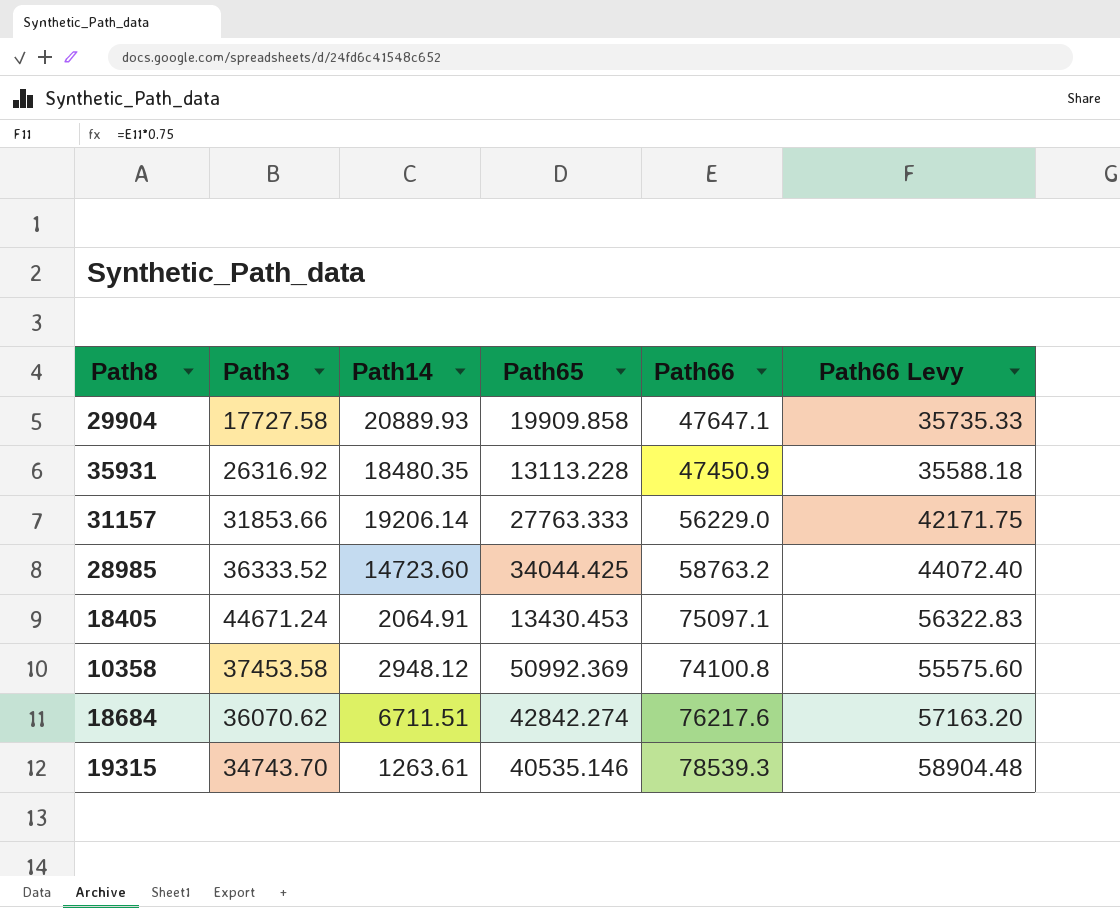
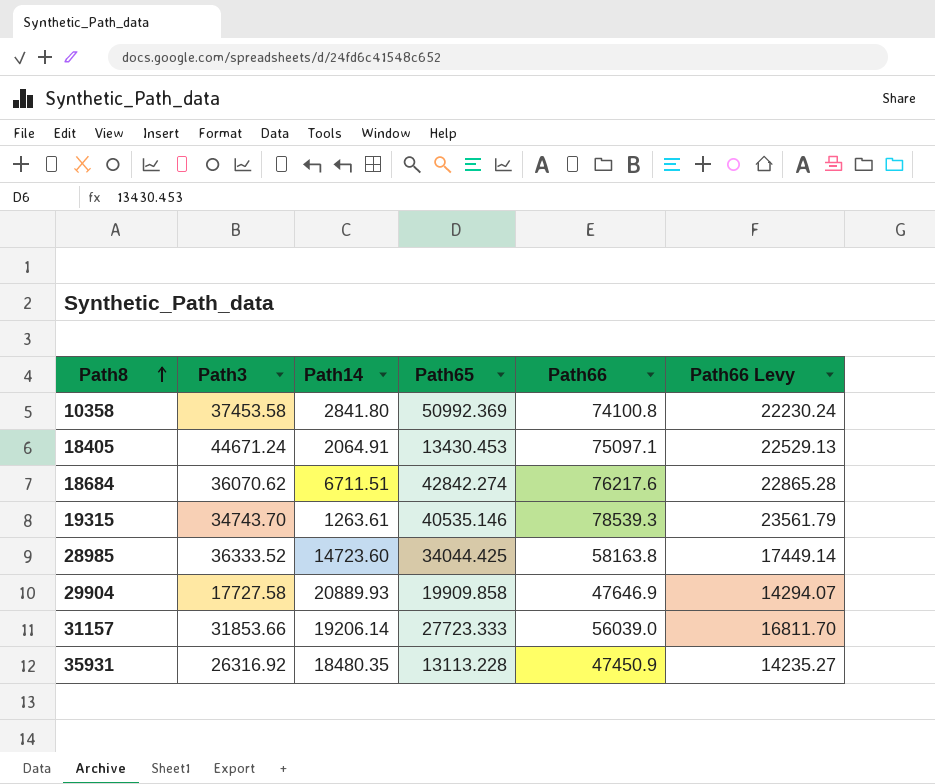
row order: none -> Path8 ascending
column Path66 Levy | formula: [Path66] * 0.75 -> [Path66] * 0.3
10358 | Path14: 2948.12 -> 2841.80
28985 | Path66: 58763.2 -> 58163.8
29904 | Path66: 47647.1 -> 47646.9
31157 | Path65: 27763.333 -> 27723.333
31157 | Path66: 56229.0 -> 56039.0

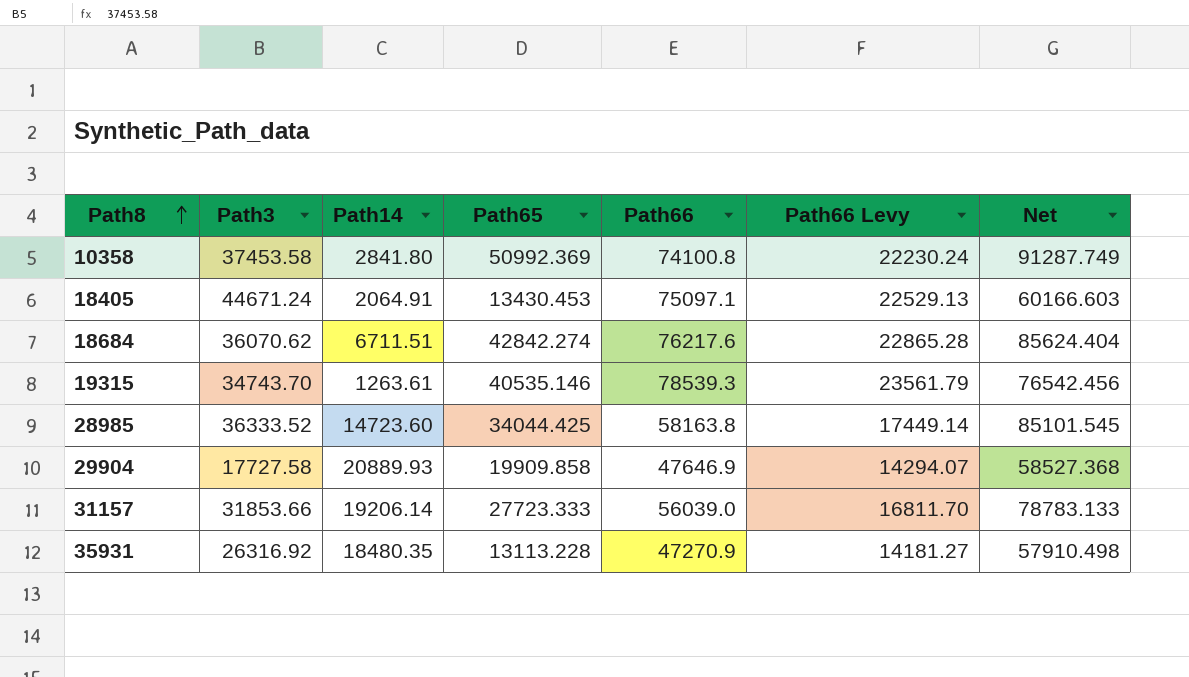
column Net | formula: none -> [Path3] + [Path14] + [Path65]
35931 | Path66: 47450.9 -> 47270.9
35931 | Path66 Levy: 14235.27 -> 14181.27

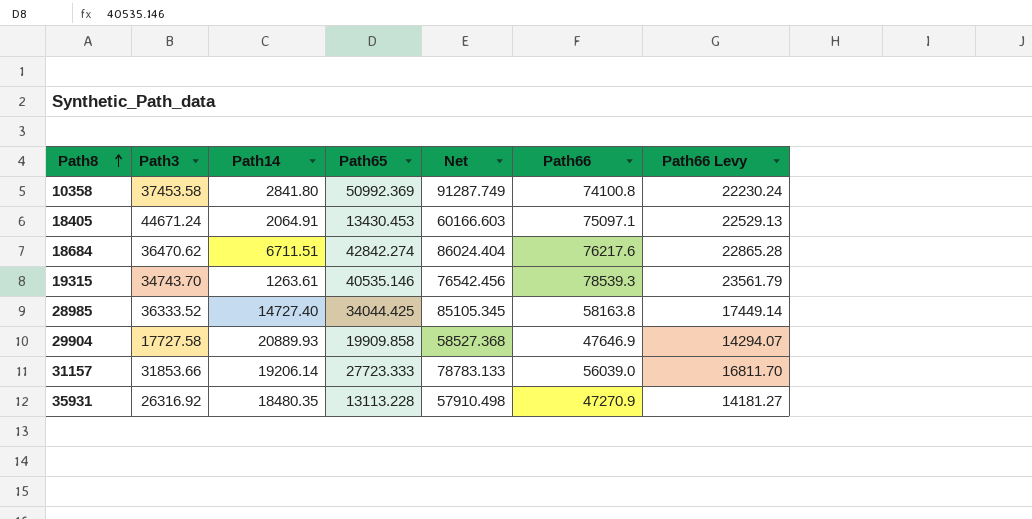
column Net | position: 7 -> 5
18684 | Path3: 36070.62 -> 36470.62
18684 | Net: 85624.404 -> 86024.404
28985 | Path14: 14723.60 -> 14727.40
28985 | Net: 85101.545 -> 85105.345

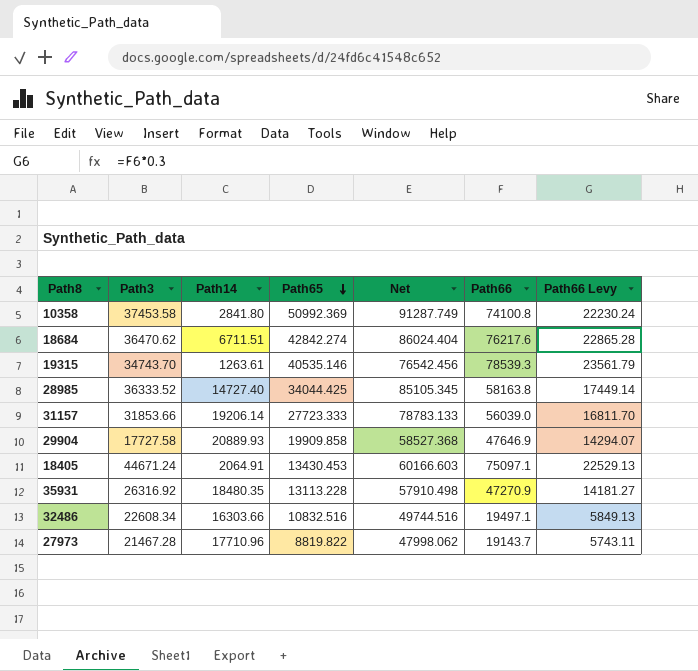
row order: Path8 ascending -> Path65 descending
row 32486: none -> 22608.34 | 16303.66 | 10832.516 | 49744.516 | 19497.1 | 5849.13
row 27973: none -> 21467.28 | 17710.96 | 8819.822 | 47998.062 | 19143.7 | 5743.11

